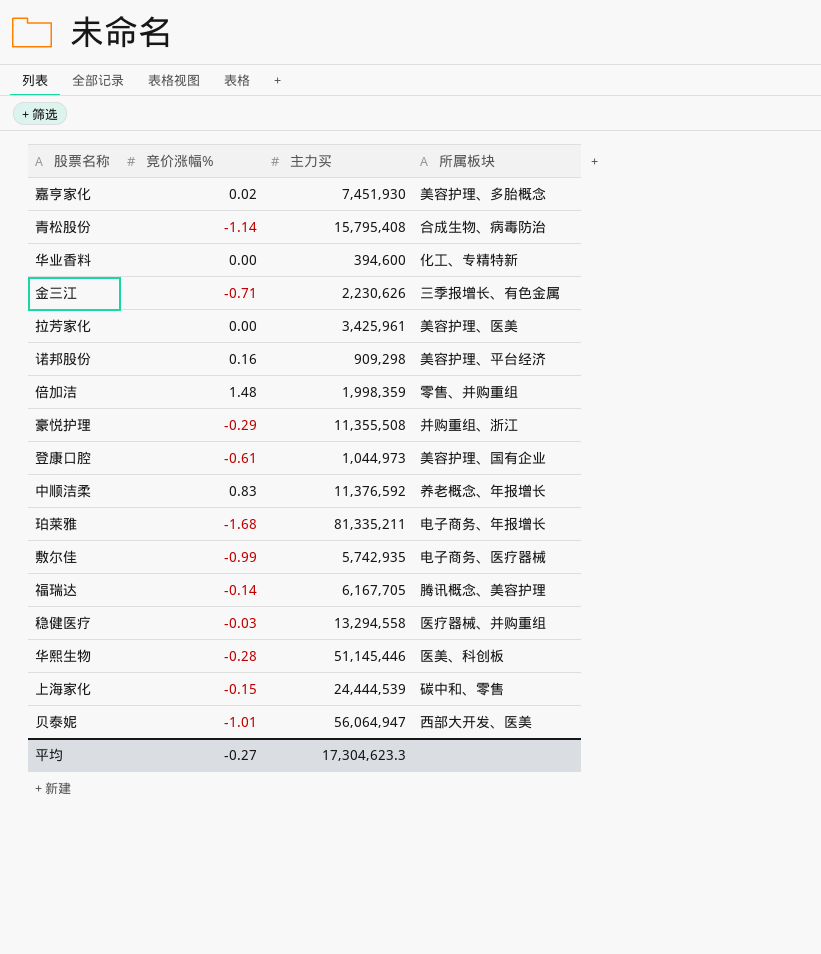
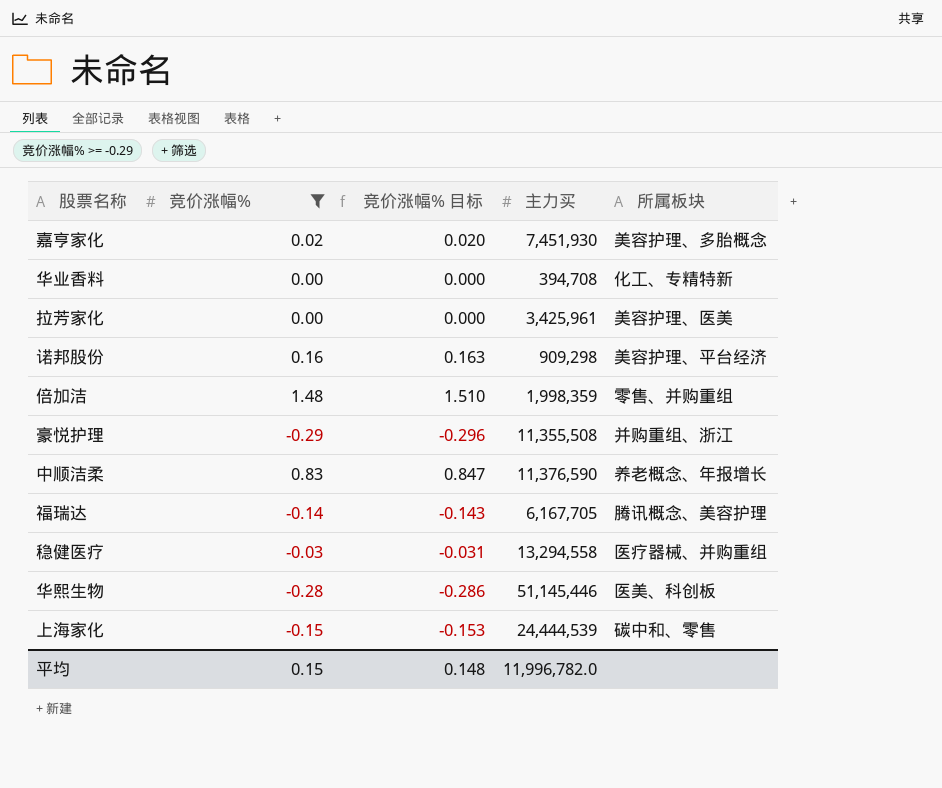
filter: none -> 竞价涨幅% >= -0.29
column 竞价涨幅% 目标 | formula: none -> [竞价涨幅%] * 1.02
华业香料 | 主力买: 394,600 -> 394,708
中顺洁柔 | 主力买: 11,376,592 -> 11,376,590
平均 | 竞价涨幅%: -0.27 -> 0.15
平均 | 主力买: 17,304,623.3 -> 11,996,782.0

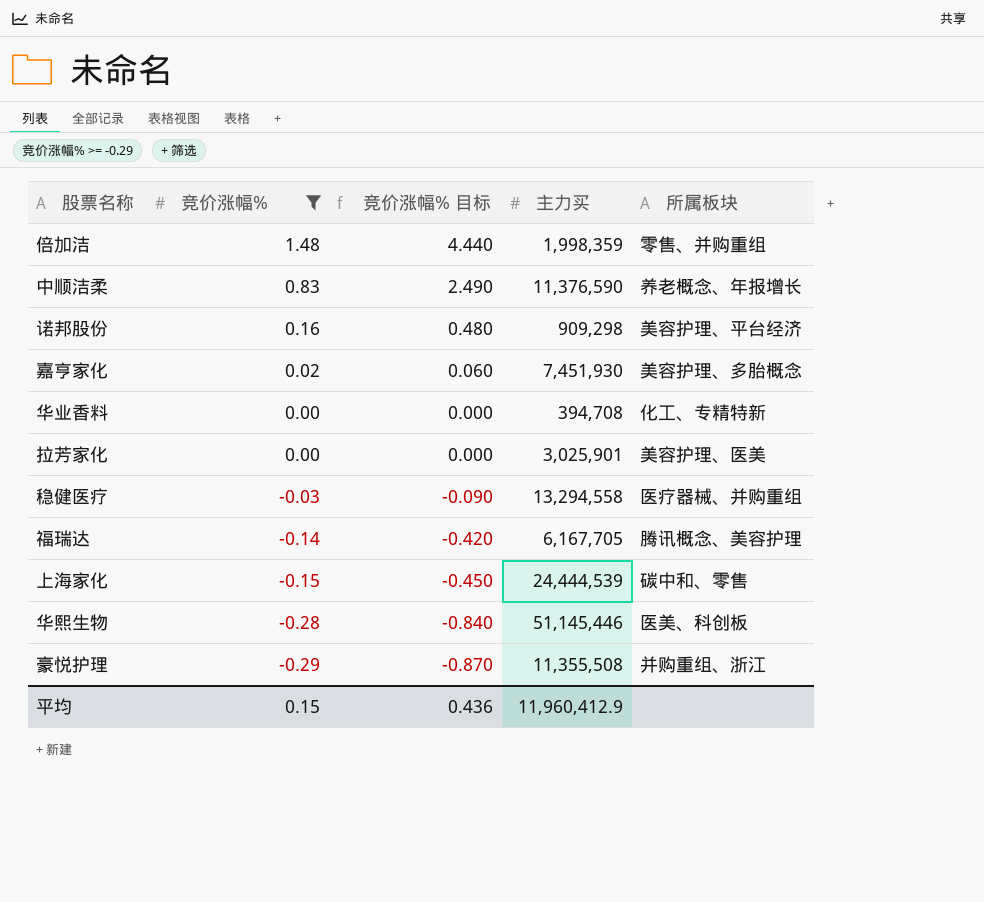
row order: none -> 竞价涨幅% descending
column 竞价涨幅% 目标 | formula: [竞价涨幅%] * 1.02 -> [竞价涨幅%] * 3
拉芳家化 | 主力买: 3,425,961 -> 3,025,901
平均 | 竞价涨幅% 目标: 0.148 -> 0.436
平均 | 主力买: 11,996,782.0 -> 11,960,412.9

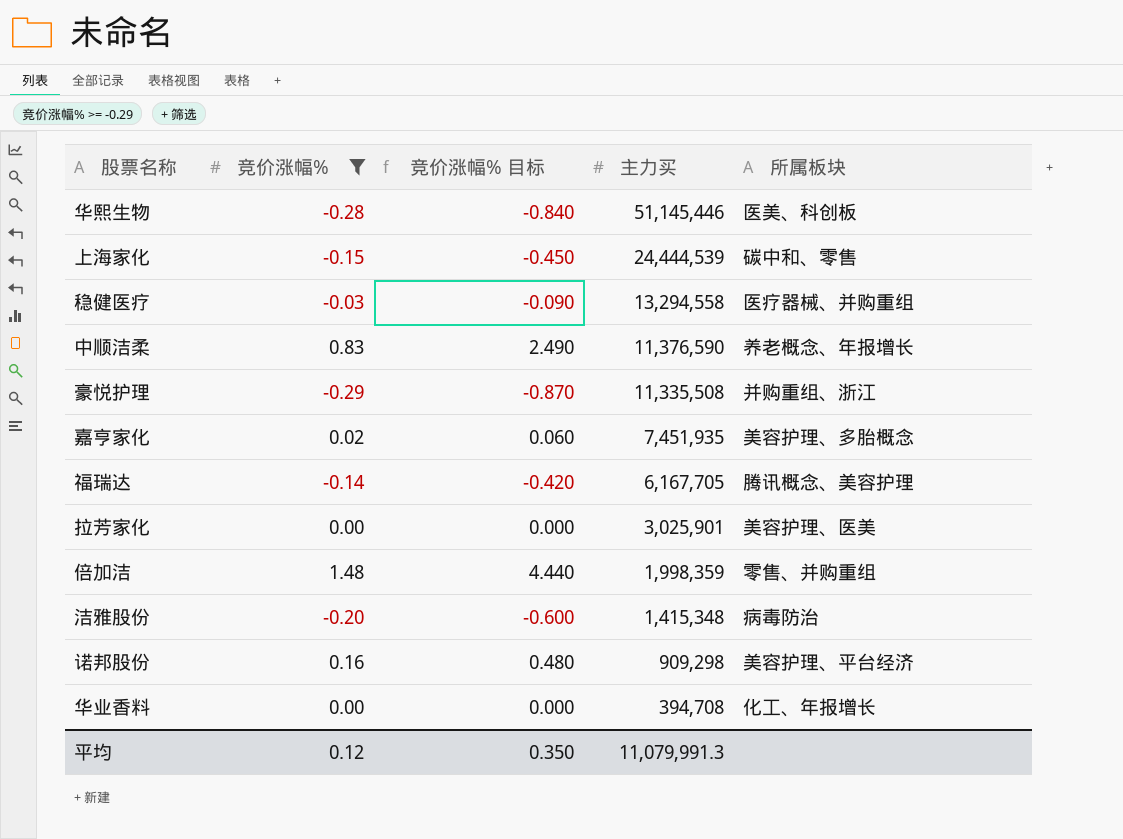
row order: 竞价涨幅% descending -> 主力买 descending
豪悦护理 | 主力买: 11,355,508 -> 11,335,508
嘉亨家化 | 主力买: 7,451,930 -> 7,451,935
row 洁雅股份: none -> -0.20 | -0.600 | 1,415,348 | 病毒防治
华业香料 | 所属板块: 化工、专精特新 -> 化工、年报增长
平均 | 竞价涨幅%: 0.15 -> 0.12
平均 | 竞价涨幅% 目标: 0.436 -> 0.350
平均 | 主力买: 11,960,412.9 -> 11,079,991.3

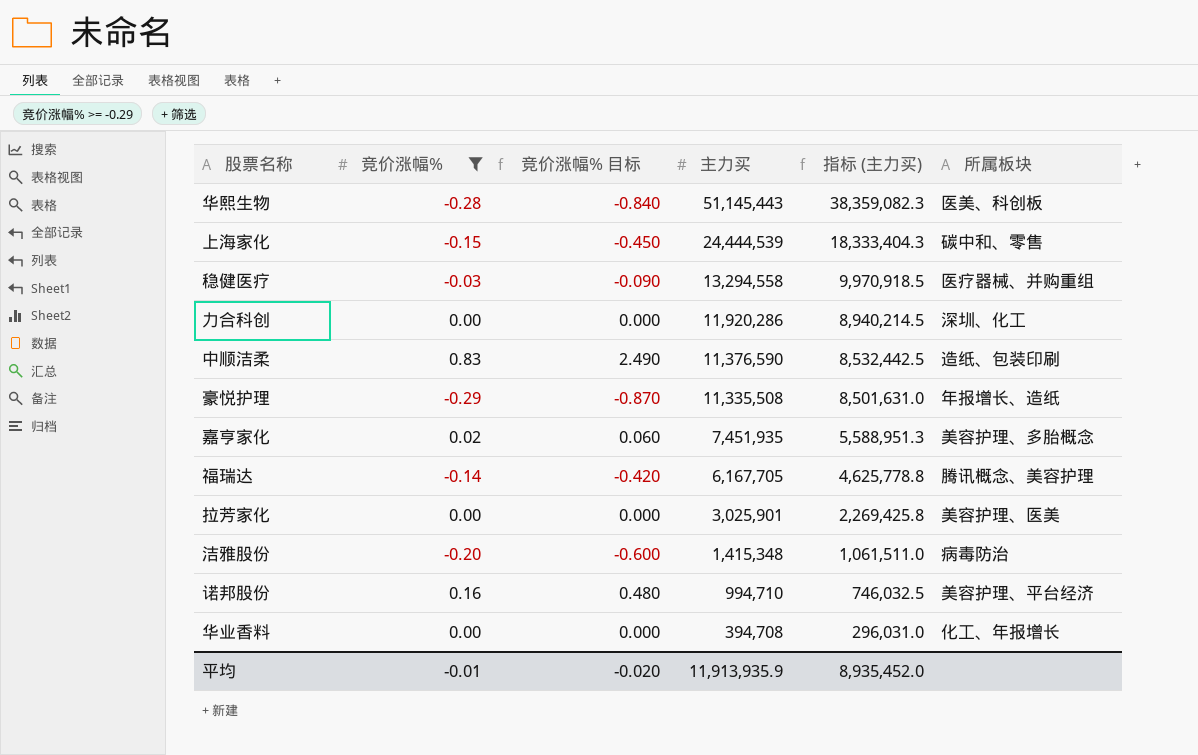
column 指标 (主力买) | formula: none -> [主力买] * 0.75
row 倍加洁: 1.48 | 4.440 | 1,998,359 | 零售、并购重组 -> none
华熙生物 | 主力买: 51,145,446 -> 51,145,443
row 力合科创: none -> 0.00 | 0.000 | 11,920,286 | 8,940,214.5 | 深圳、化工
中顺洁柔 | 所属板块: 养老概念、年报增长 -> 造纸、包装印刷
豪悦护理 | 所属板块: 并购重组、浙江 -> 年报增长、造纸
诺邦股份 | 主力买: 909,298 -> 994,710
平均 | 竞价涨幅%: 0.12 -> -0.01
平均 | 竞价涨幅% 目标: 0.350 -> -0.020
平均 | 主力买: 11,079,991.3 -> 11,913,935.9

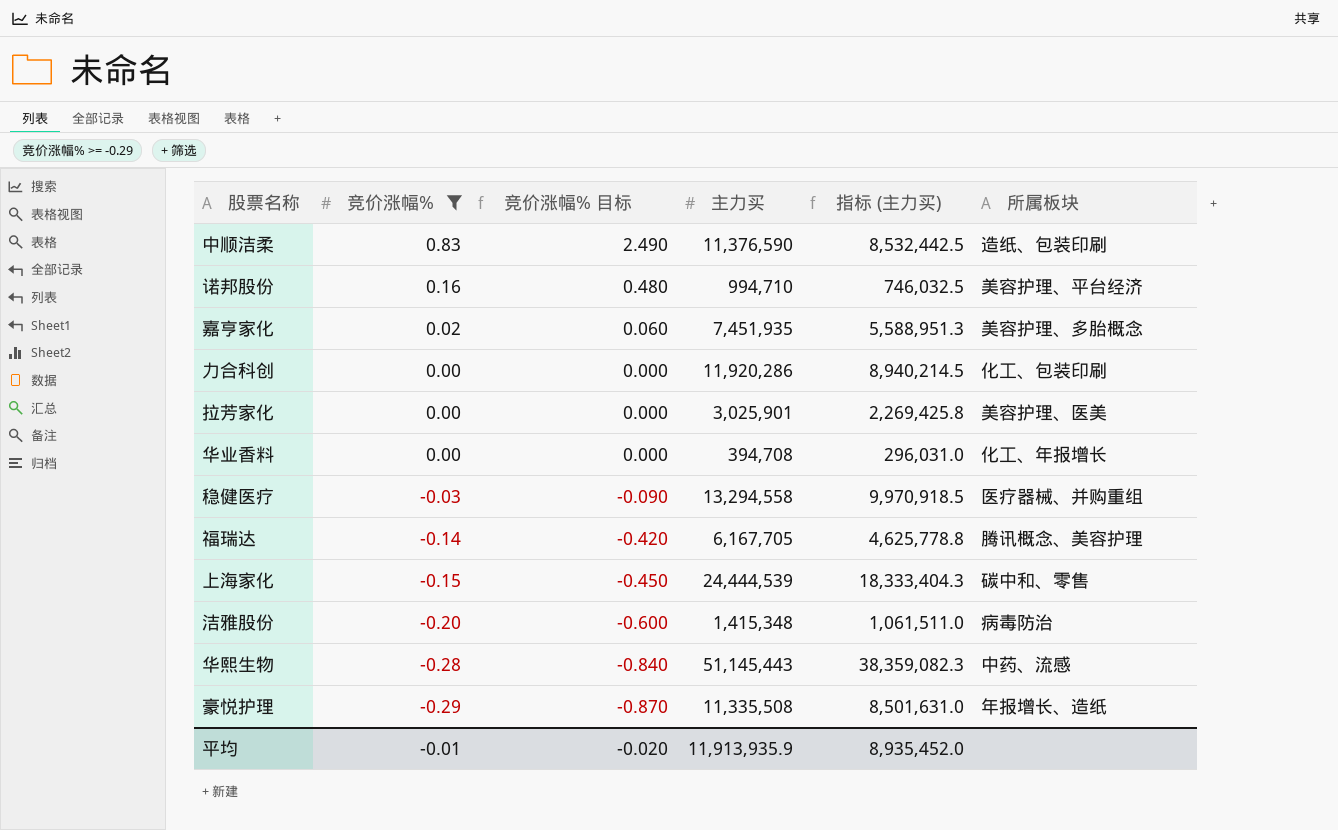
row order: 主力买 descending -> 竞价涨幅% descending
力合科创 | 所属板块: 深圳、化工 -> 化工、包装印刷
华熙生物 | 所属板块: 医美、科创板 -> 中药、流感

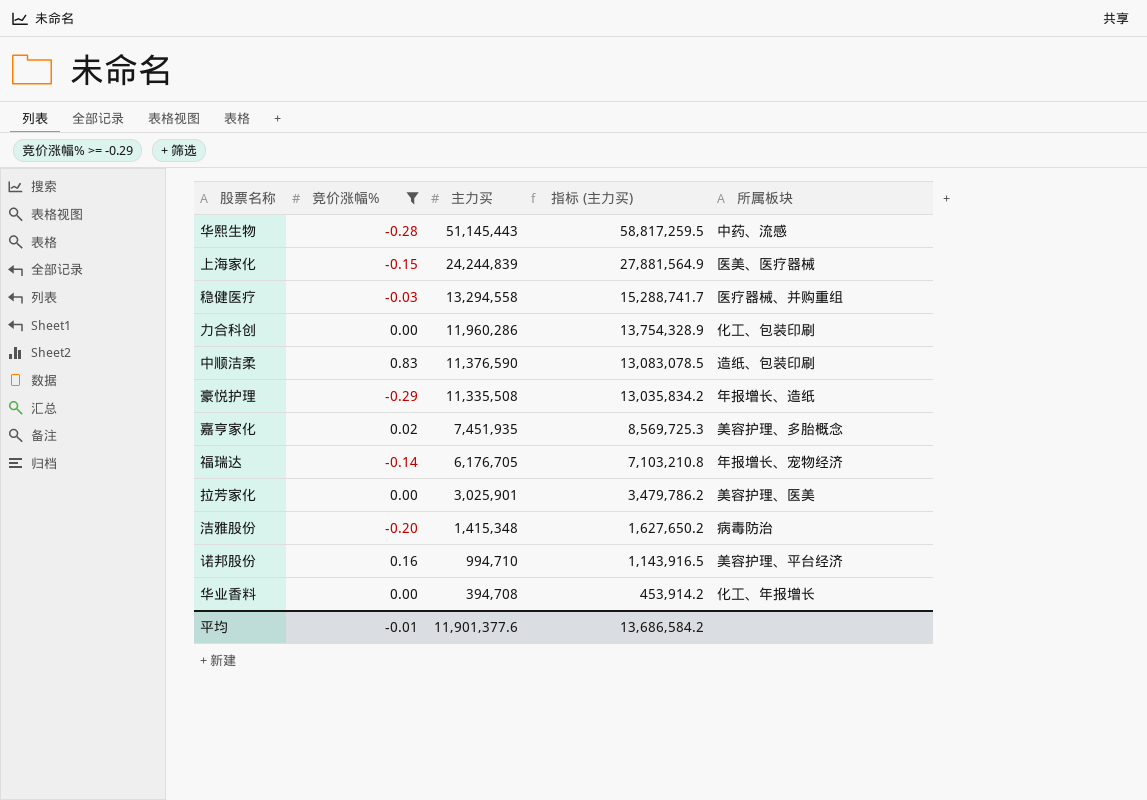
row order: 竞价涨幅% descending -> 主力买 descending
column 竞价涨幅% 目标 | formula: [竞价涨幅%] * 3 -> none
column 指标 (主力买) | formula: [主力买] * 0.75 -> [主力买] * 1.15
上海家化 | 主力买: 24,444,539 -> 24,244,839
上海家化 | 所属板块: 碳中和、零售 -> 医美、医疗器械
力合科创 | 主力买: 11,920,286 -> 11,960,286
福瑞达 | 主力买: 6,167,705 -> 6,176,705
福瑞达 | 所属板块: 腾讯概念、美容护理 -> 年报增长、宠物经济
平均 | 主力买: 11,913,935.9 -> 11,901,377.6
平均 | 指标 (主力买): 8,935,452.0 -> 13,686,584.2

